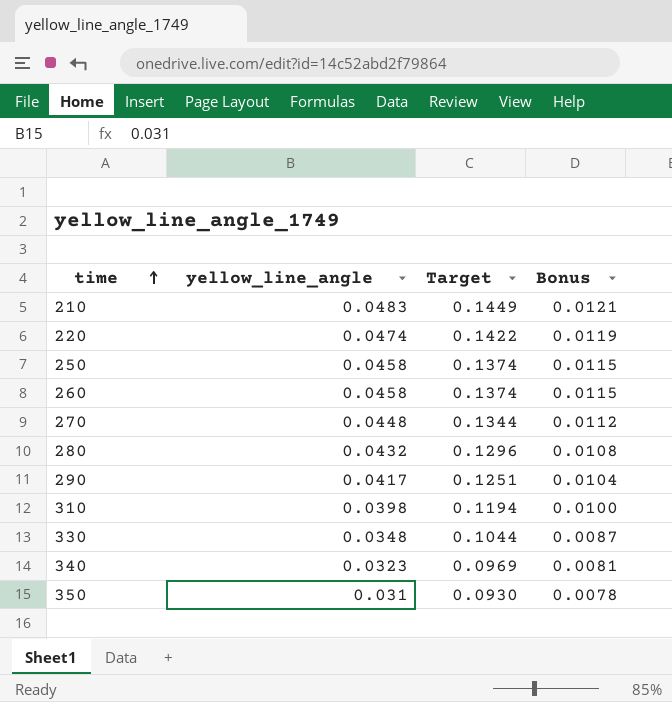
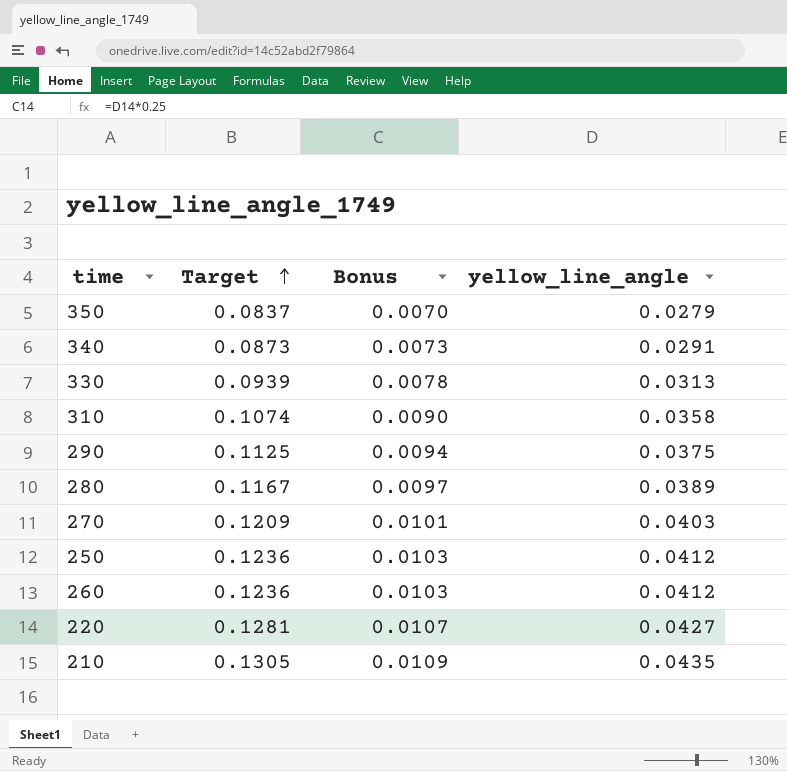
row order: time ascending -> Target ascending
column yellow_line_angle | position: 2 -> 4
350 | Target: 0.0930 -> 0.0837
350 | Bonus: 0.0078 -> 0.0070
350 | yellow_line_angle: 0.031 -> 0.0279
340 | Target: 0.0969 -> 0.0873
340 | Bonus: 0.0081 -> 0.0073
340 | yellow_line_angle: 0.0323 -> 0.0291
330 | Target: 0.1044 -> 0.0939
330 | Bonus: 0.0087 -> 0.0078
330 | yellow_line_angle: 0.0348 -> 0.0313
310 | Target: 0.1194 -> 0.1074
310 | Bonus: 0.0100 -> 0.0090
310 | yellow_line_angle: 0.0398 -> 0.0358
290 | Target: 0.1251 -> 0.1125
290 | Bonus: 0.0104 -> 0.0094
290 | yellow_line_angle: 0.0417 -> 0.0375
280 | Target: 0.1296 -> 0.1167
280 | Bonus: 0.0108 -> 0.0097
280 | yellow_line_angle: 0.0432 -> 0.0389
270 | Target: 0.1344 -> 0.1209
270 | Bonus: 0.0112 -> 0.0101
270 | yellow_line_angle: 0.0448 -> 0.0403
250 | Target: 0.1374 -> 0.1236
250 | Bonus: 0.0115 -> 0.0103
250 | yellow_line_angle: 0.0458 -> 0.0412
260 | Target: 0.1374 -> 0.1236
260 | Bonus: 0.0115 -> 0.0103
260 | yellow_line_angle: 0.0458 -> 0.0412
220 | Target: 0.1422 -> 0.1281
220 | Bonus: 0.0119 -> 0.0107
220 | yellow_line_angle: 0.0474 -> 0.0427
210 | Target: 0.1449 -> 0.1305
210 | Bonus: 0.0121 -> 0.0109
210 | yellow_line_angle: 0.0483 -> 0.0435

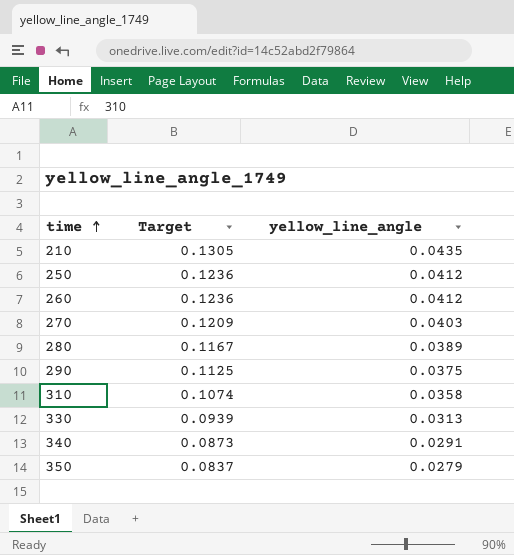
row order: Target ascending -> time ascending
column Bonus | formula: [yellow_line_angle] * 0.25 -> none
row 220: 0.1281 | 0.0107 | 0.0427 -> none

